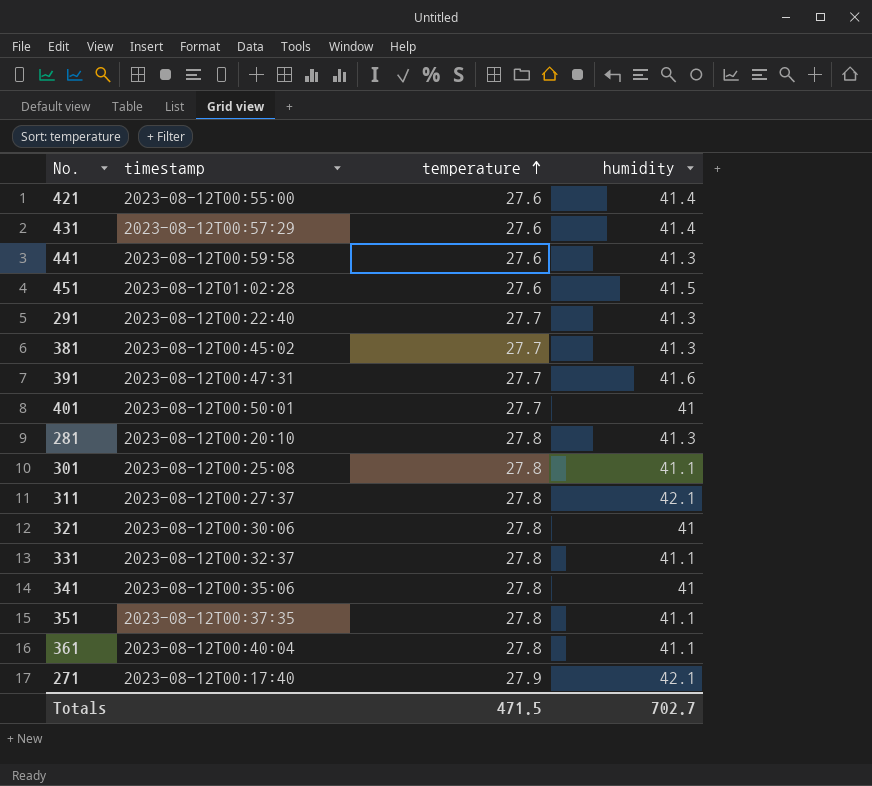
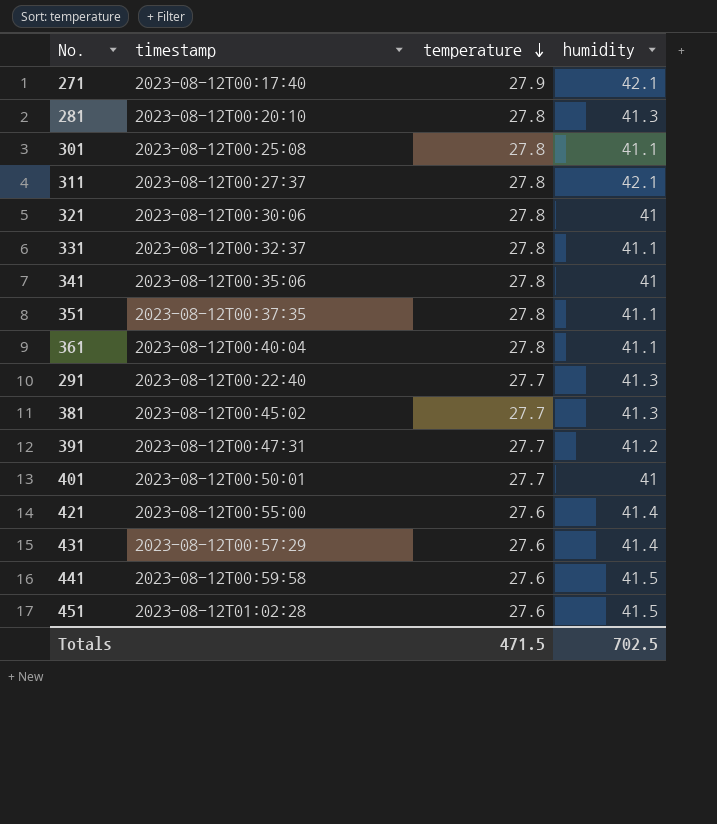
row order: temperature ascending -> temperature descending
391 | humidity: 41.6 -> 41.2
441 | humidity: 41.3 -> 41.5
Totals | humidity: 702.7 -> 702.5

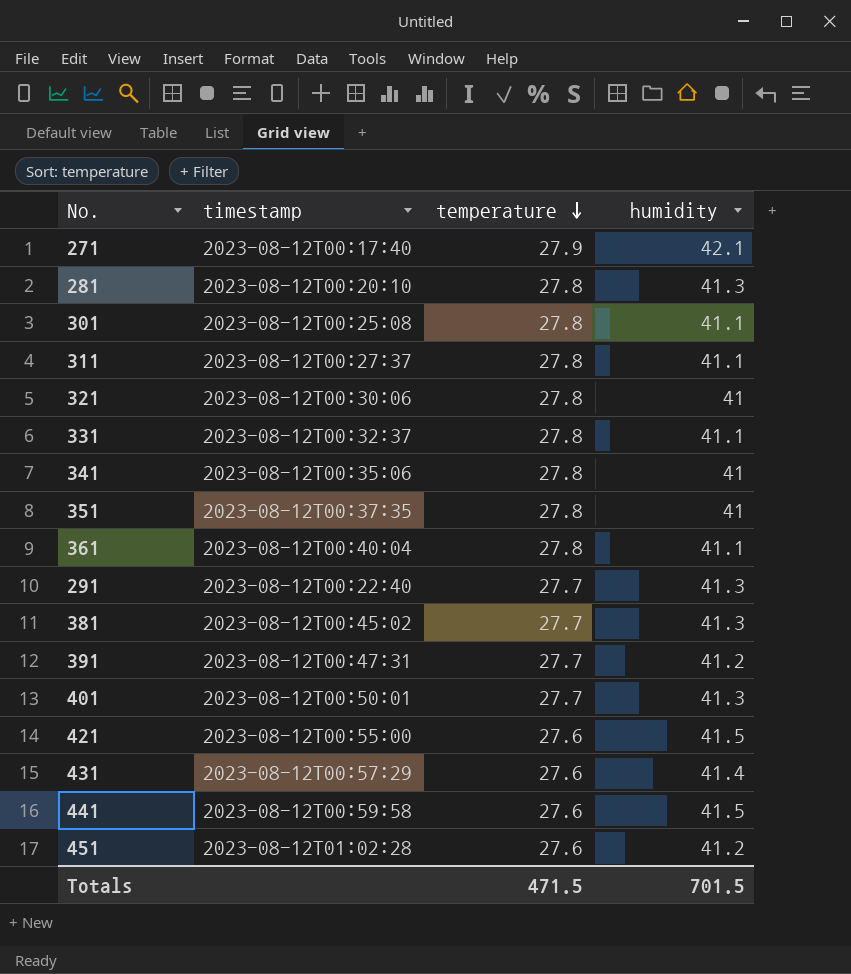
311 | humidity: 42.1 -> 41.1
351 | humidity: 41.1 -> 41
401 | humidity: 41 -> 41.3
421 | humidity: 41.4 -> 41.5
451 | humidity: 41.5 -> 41.2
Totals | humidity: 702.5 -> 701.5

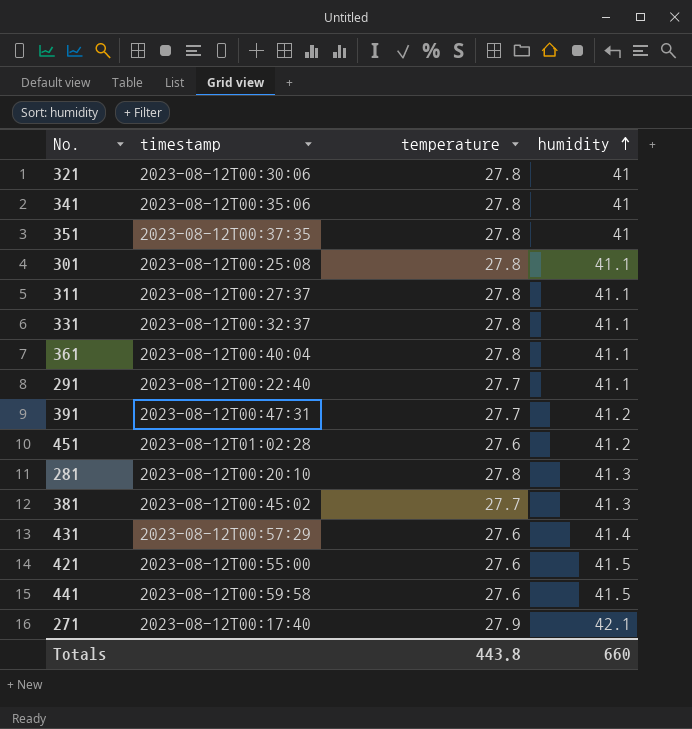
row order: temperature descending -> humidity ascending
row 401: 2023-08-12T00:50:01 | 27.7 | 41.3 -> none
291 | humidity: 41.3 -> 41.1
Totals | temperature: 471.5 -> 443.8
Totals | humidity: 701.5 -> 660

